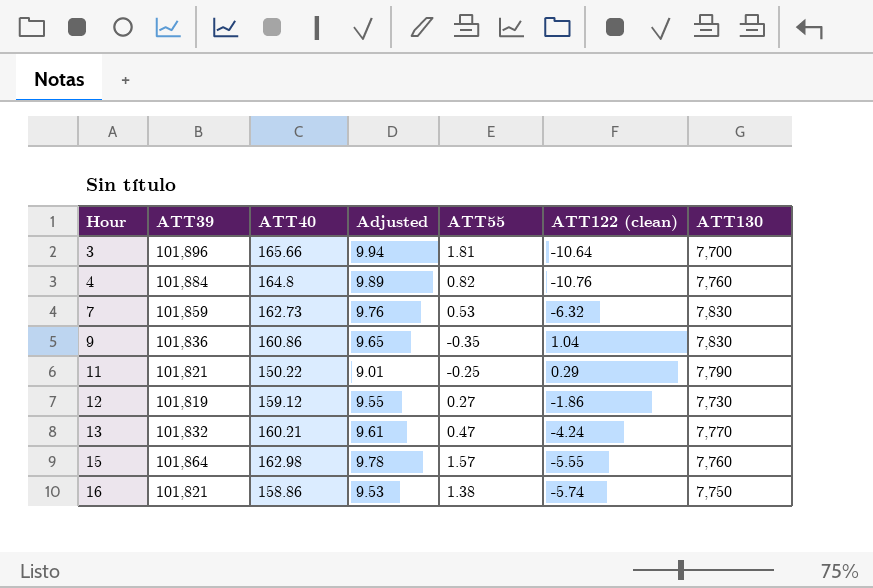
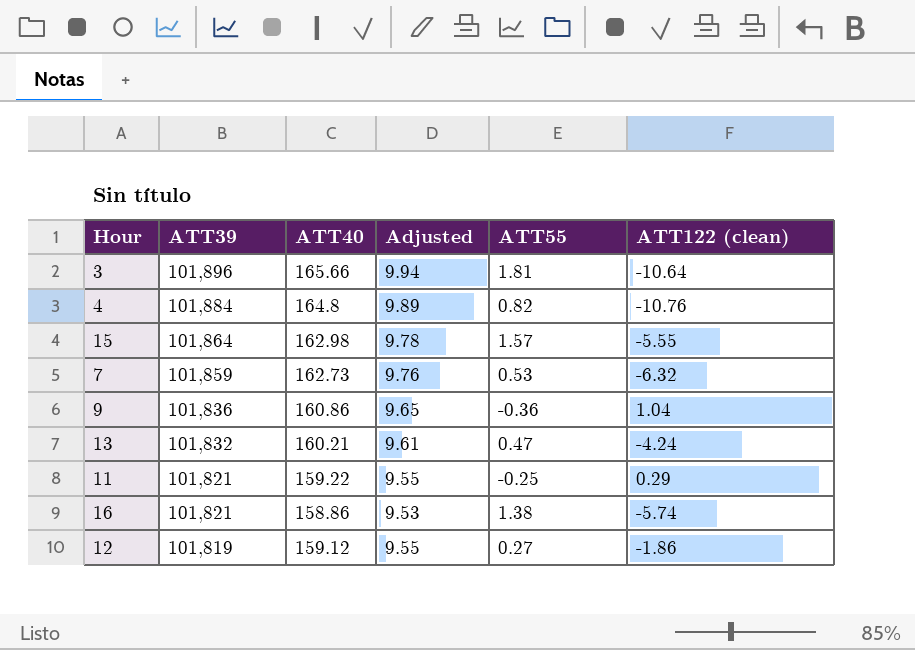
row order: Hour ascending -> ATT39 descending
column ATT130 | position: 7 -> none
9 | ATT55: -0.35 -> -0.36
11 | ATT40: 150.22 -> 159.22
11 | Adjusted: 9.01 -> 9.55

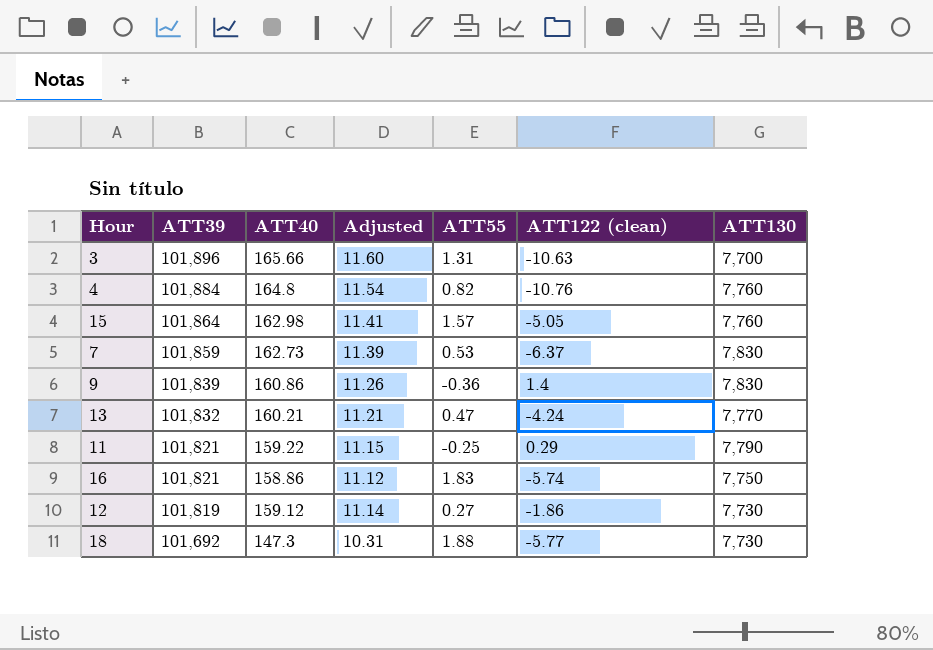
column Adjusted | formula: [ATT40] * 0.06 -> [ATT40] * 0.07
column ATT130 | position: none -> 7
3 | ATT55: 1.81 -> 1.31
3 | ATT122 (clean): -10.64 -> -10.63
15 | ATT122 (clean): -5.55 -> -5.05
7 | ATT122 (clean): -6.32 -> -6.37
9 | ATT39: 101,836 -> 101,839
9 | ATT122 (clean): 1.04 -> 1.4
16 | ATT55: 1.38 -> 1.83
row 18: none -> 101,692 | 147.3 | 10.31 | 1.88 | -5.77 | 7,730

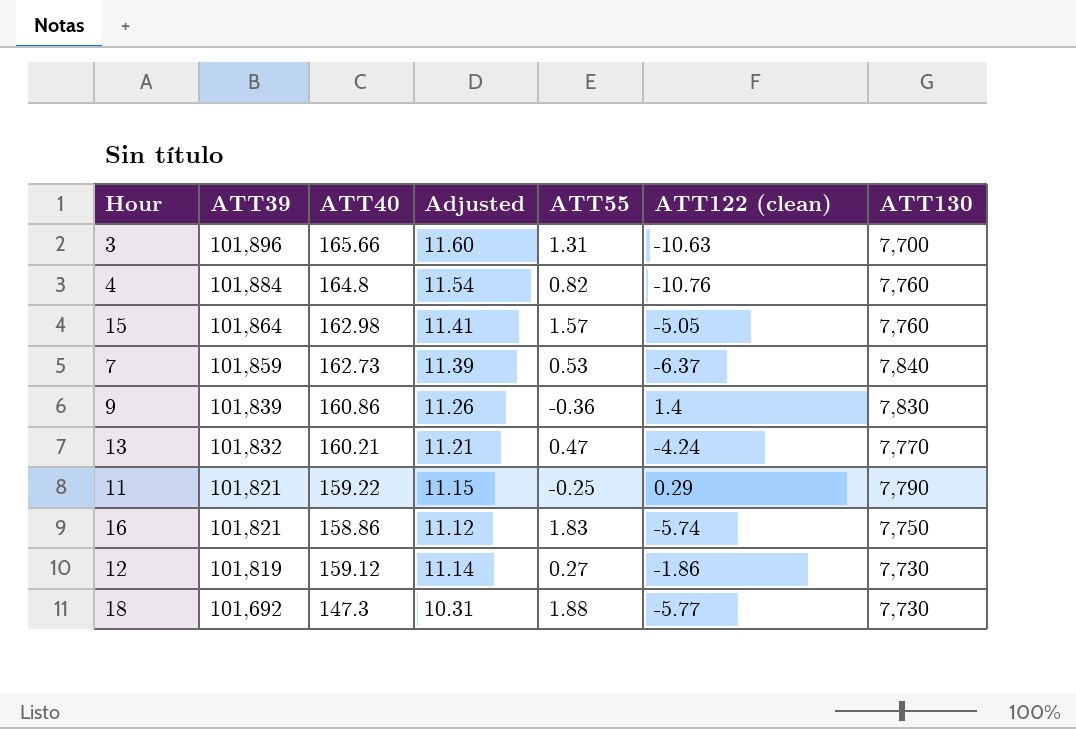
7 | ATT130: 7,830 -> 7,840

